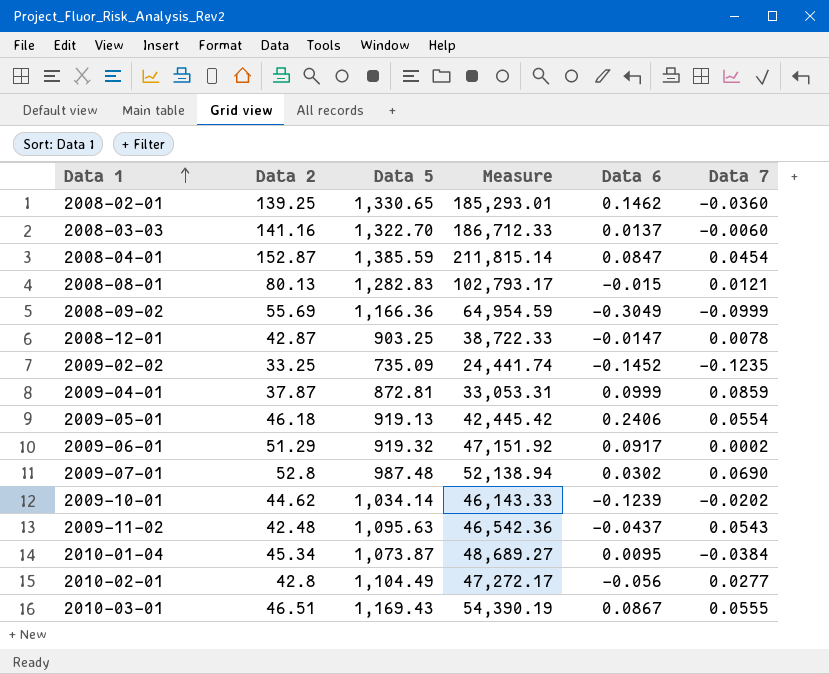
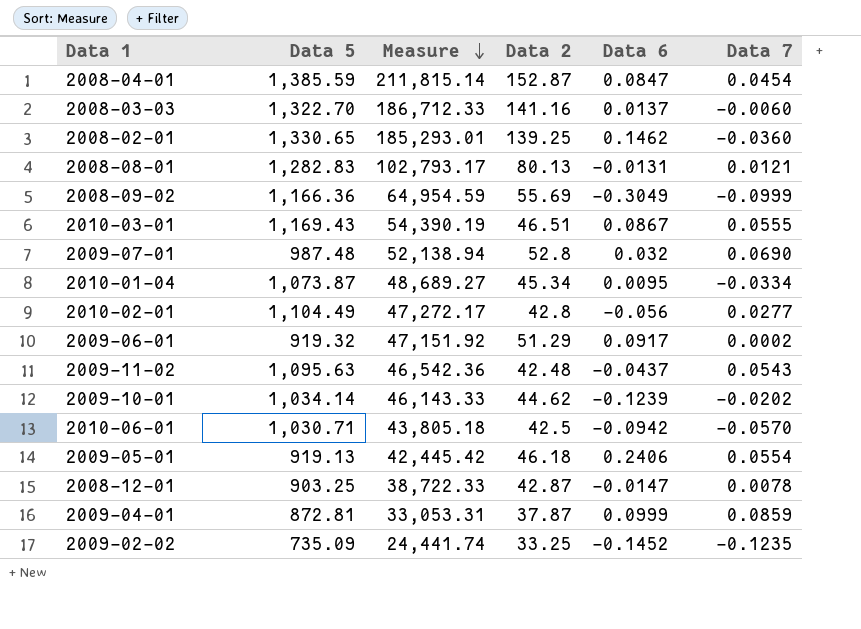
row order: Data 1 ascending -> Measure descending
column Data 2 | position: 2 -> 4
2008-08-01 | Data 6: -0.015 -> -0.0131
2009-07-01 | Data 6: 0.0302 -> 0.032
2010-01-04 | Data 7: -0.0384 -> -0.0334
row 2010-06-01: none -> 1,030.71 | 43,805.18 | 42.5 | -0.0942 | -0.0570

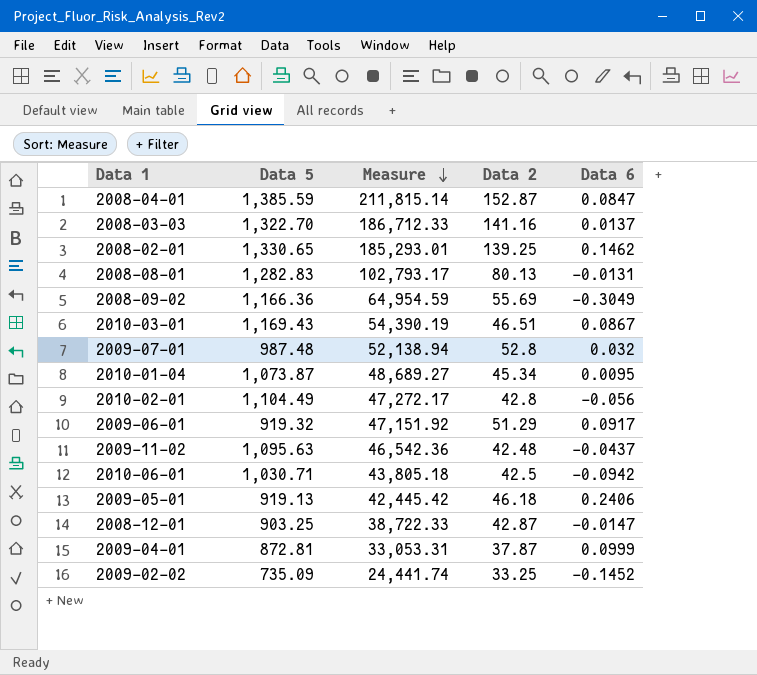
column Data 7 | position: 6 -> none
row 2009-10-01: 1,034.14 | 46,143.33 | 44.62 | -0.1239 | -0.0202 -> none

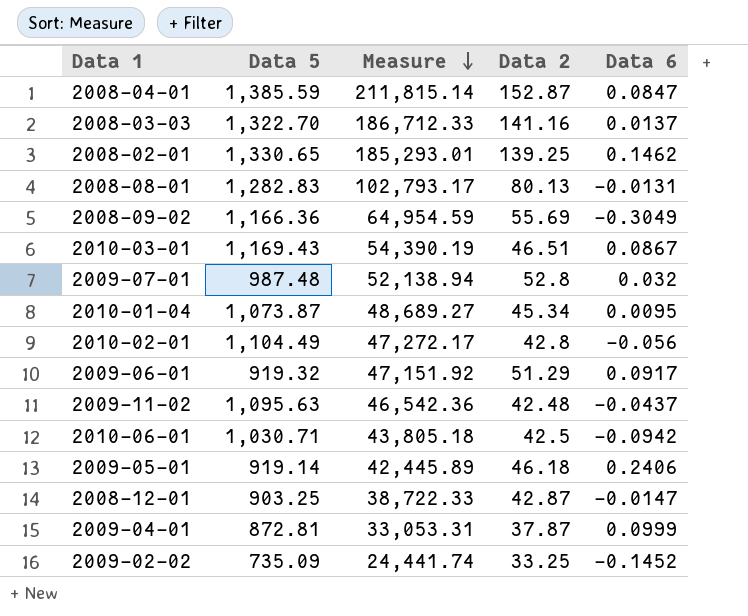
2009-05-01 | Data 5: 919.13 -> 919.14
2009-05-01 | Measure: 42,445.42 -> 42,445.89

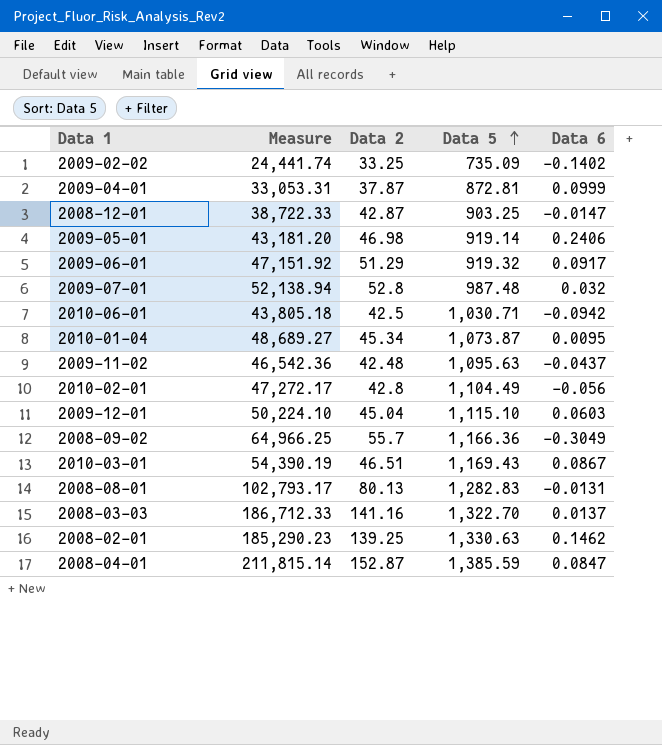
row order: Measure descending -> Data 5 ascending
column Data 5 | position: 2 -> 4
2009-02-02 | Data 6: -0.1452 -> -0.1402
2009-05-01 | Measure: 42,445.89 -> 43,181.20
2009-05-01 | Data 2: 46.18 -> 46.98
row 2009-12-01: none -> 50,224.10 | 45.04 | 1,115.10 | 0.0603
2008-09-02 | Measure: 64,954.59 -> 64,966.25
2008-09-02 | Data 2: 55.69 -> 55.7
2008-02-01 | Measure: 185,293.01 -> 185,290.23
2008-02-01 | Data 5: 1,330.65 -> 1,330.63

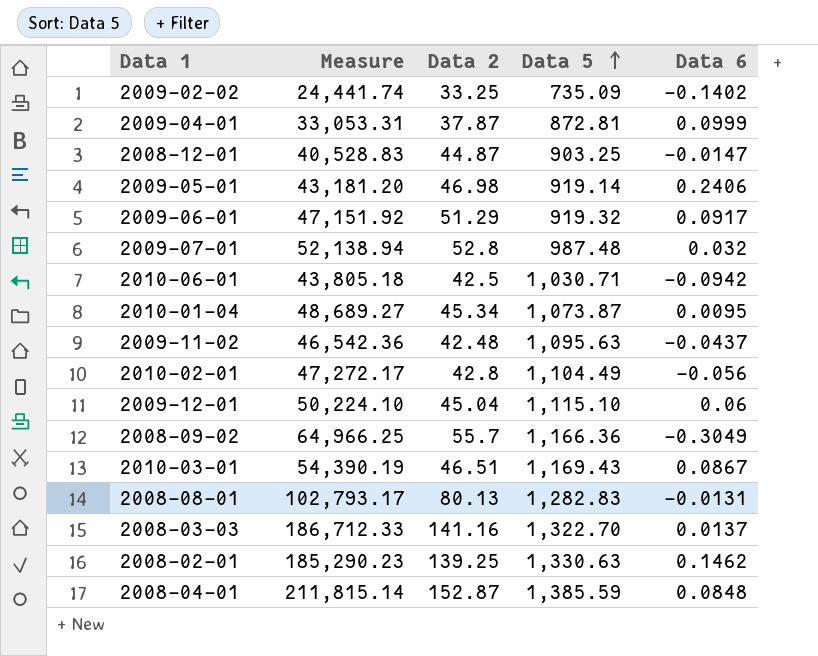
2008-12-01 | Measure: 38,722.33 -> 40,528.83
2008-12-01 | Data 2: 42.87 -> 44.87
2009-12-01 | Data 6: 0.0603 -> 0.06
2008-04-01 | Data 6: 0.0847 -> 0.0848

